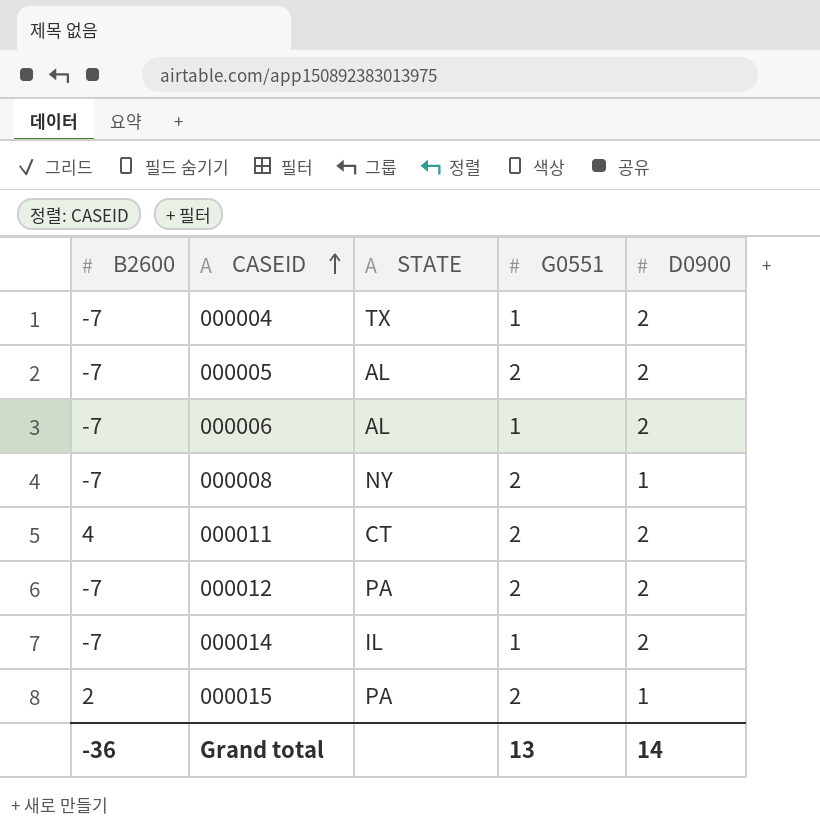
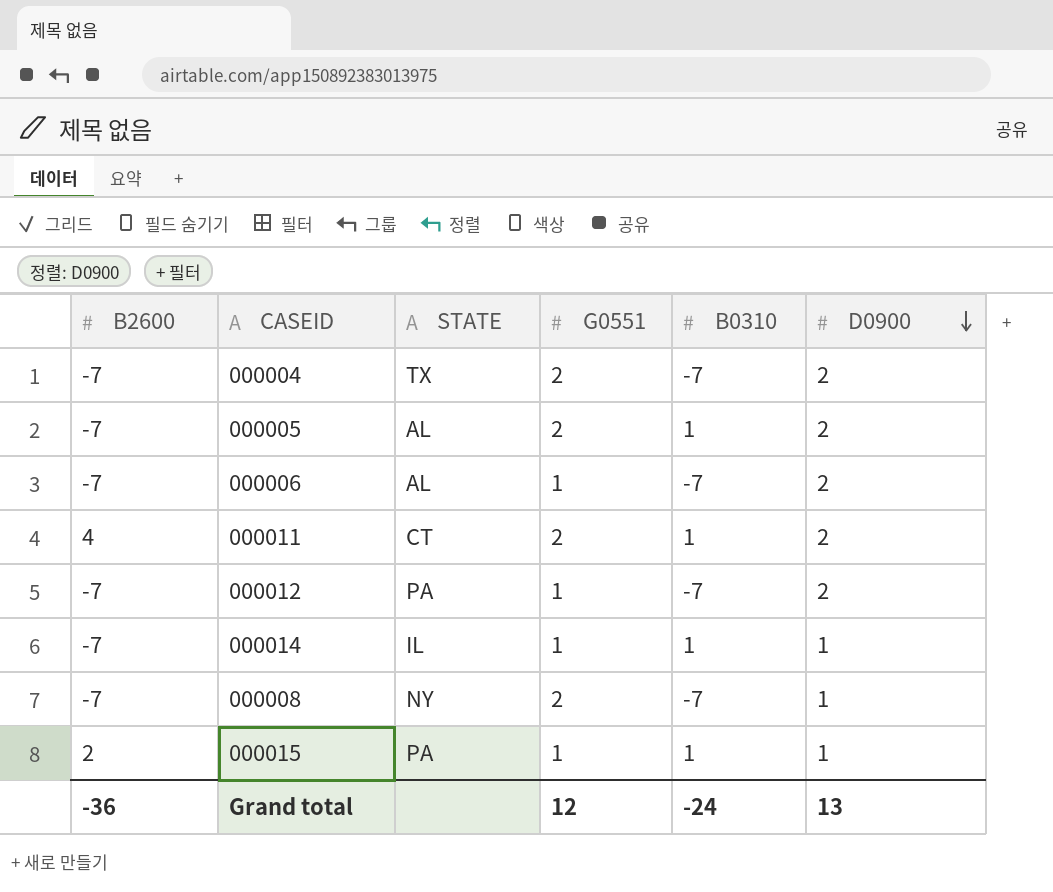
row order: CASEID ascending -> D0900 descending
column B0310 | position: none -> 5
000004 | G0551: 1 -> 2
000012 | G0551: 2 -> 1
000014 | D0900: 2 -> 1
000015 | G0551: 2 -> 1
Grand total | G0551: 13 -> 12
Grand total | D0900: 14 -> 13

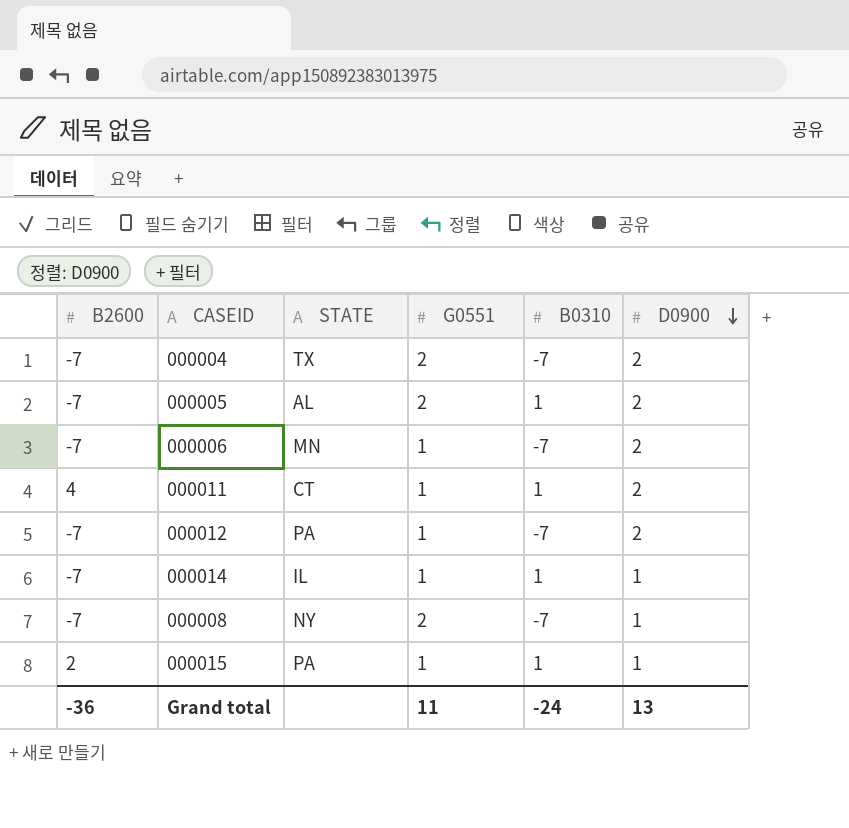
000006 | STATE: AL -> MN
000011 | G0551: 2 -> 1
Grand total | G0551: 12 -> 11

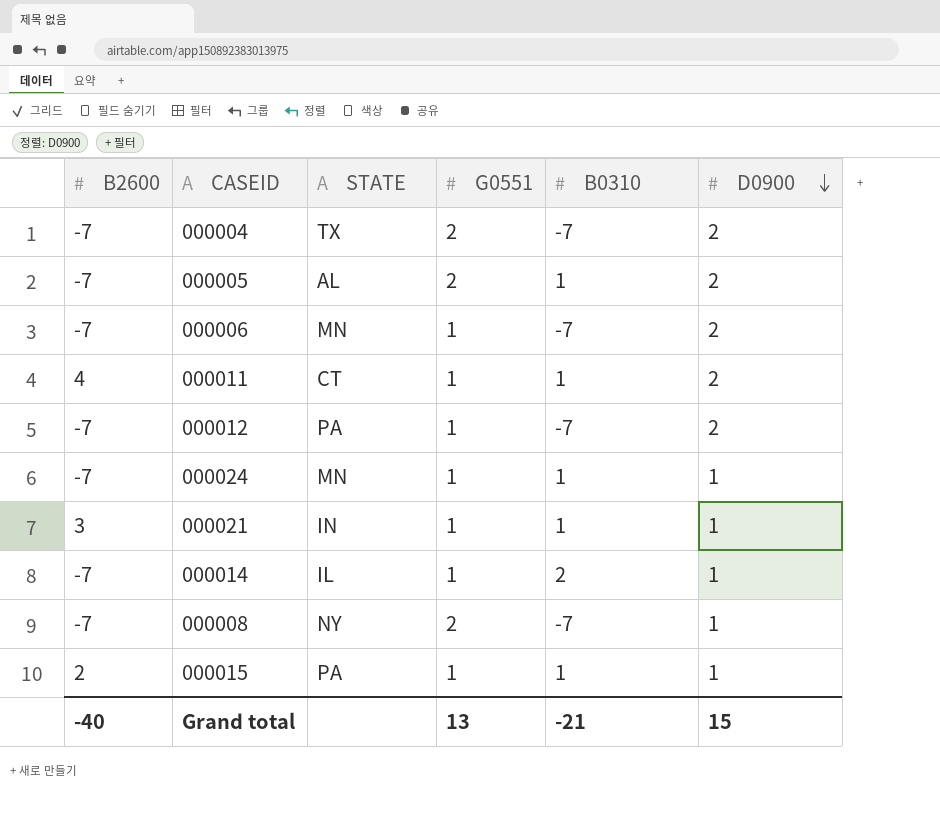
row 000024: none -> -7 | MN | 1 | 1 | 1
row 000021: none -> 3 | IN | 1 | 1 | 1
000014 | B0310: 1 -> 2
Grand total | B2600: -36 -> -40
Grand total | G0551: 11 -> 13
Grand total | B0310: -24 -> -21
Grand total | D0900: 13 -> 15

